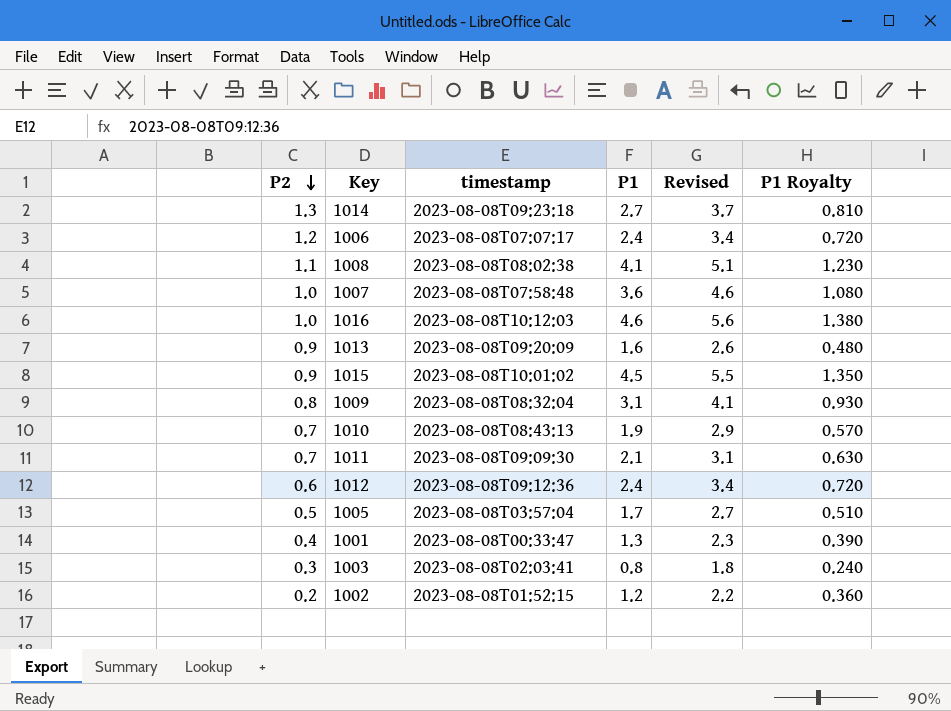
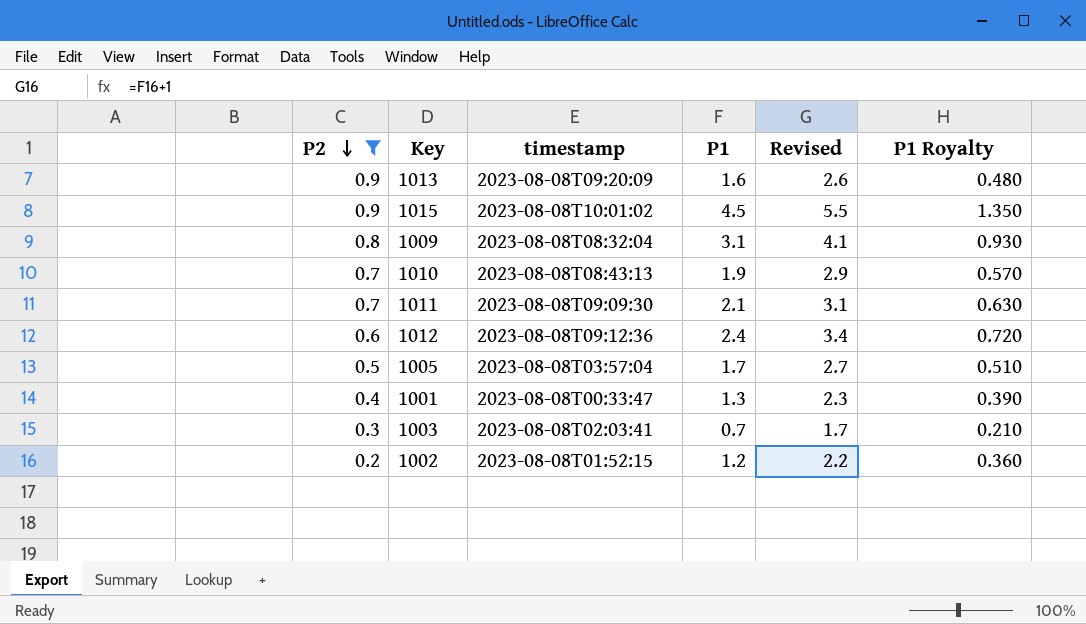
filter: none -> P2 <= 0.9
1003 | P1: 0.8 -> 0.7
1003 | Revised: 1.8 -> 1.7
1003 | P1 Royalty: 0.240 -> 0.210

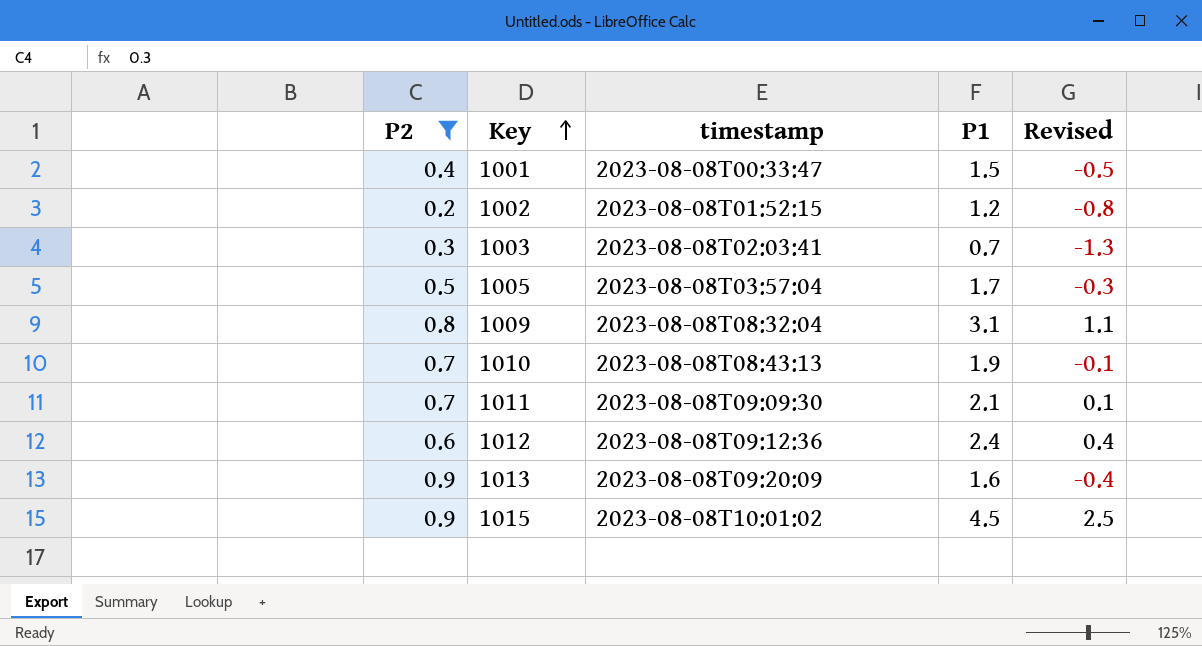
row order: P2 descending -> Key ascending
column P1 Royalty | formula: [P1] * 0.3 -> none
column Revised | formula: [P1] + 1 -> [P1] - 2
1001 | P1: 1.3 -> 1.5

